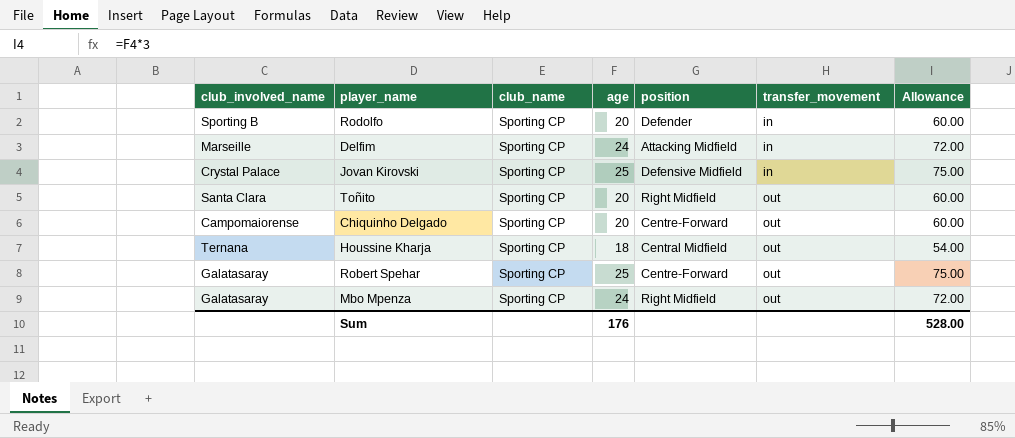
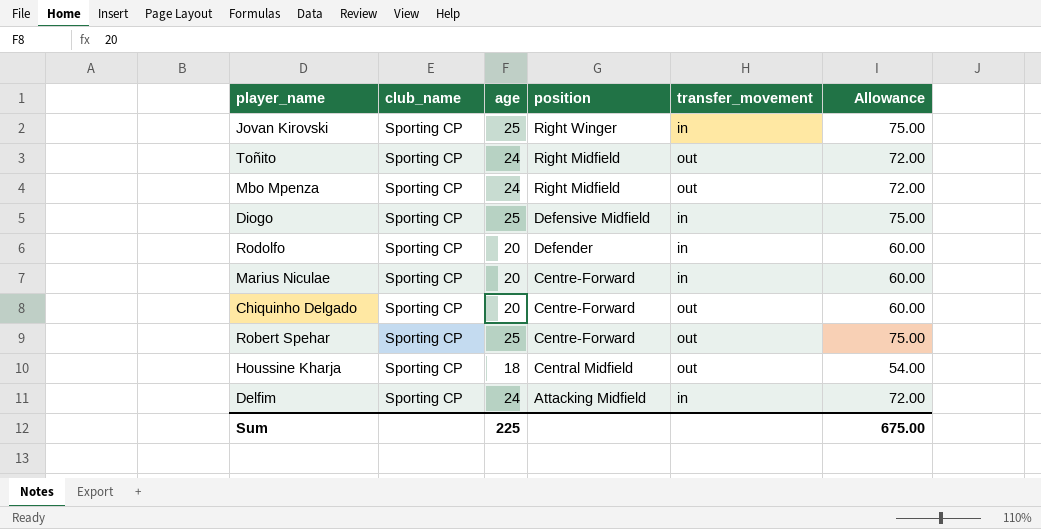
row order: transfer_movement ascending -> position descending
column club_involved_name | position: 1 -> none
Jovan Kirovski | position: Defensive Midfield -> Right Winger
Toñito | age: 20 -> 24
Toñito | Allowance: 60.00 -> 72.00
row Diogo: none -> Sporting CP | 25 | Defensive Midfield | in | 75.00
row Marius Niculae: none -> Sporting CP | 20 | Centre-Forward | in | 60.00
Sum | age: 176 -> 225
Sum | Allowance: 528.00 -> 675.00

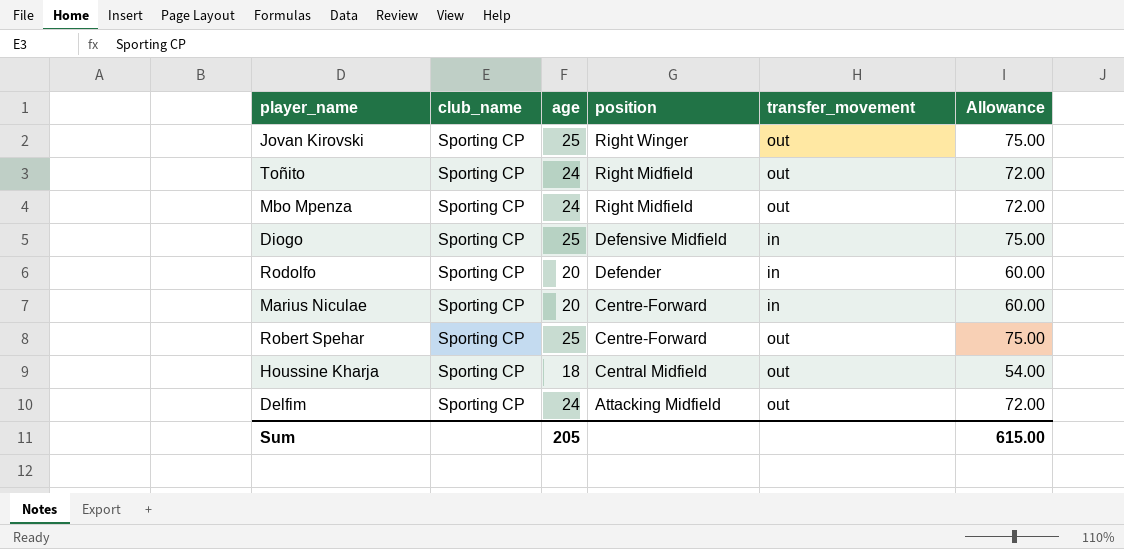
row Chiquinho Delgado: Sporting CP | 20 | Centre-Forward | out | 60.00 -> none
Jovan Kirovski | transfer_movement: in -> out
Delfim | transfer_movement: in -> out
Sum | age: 225 -> 205
Sum | Allowance: 675.00 -> 615.00

